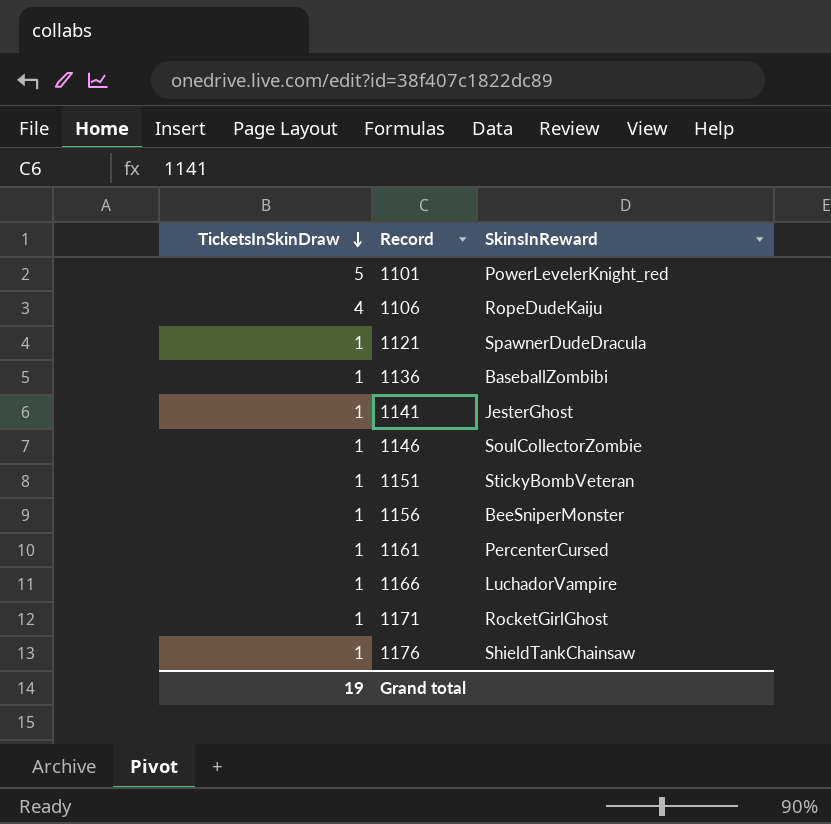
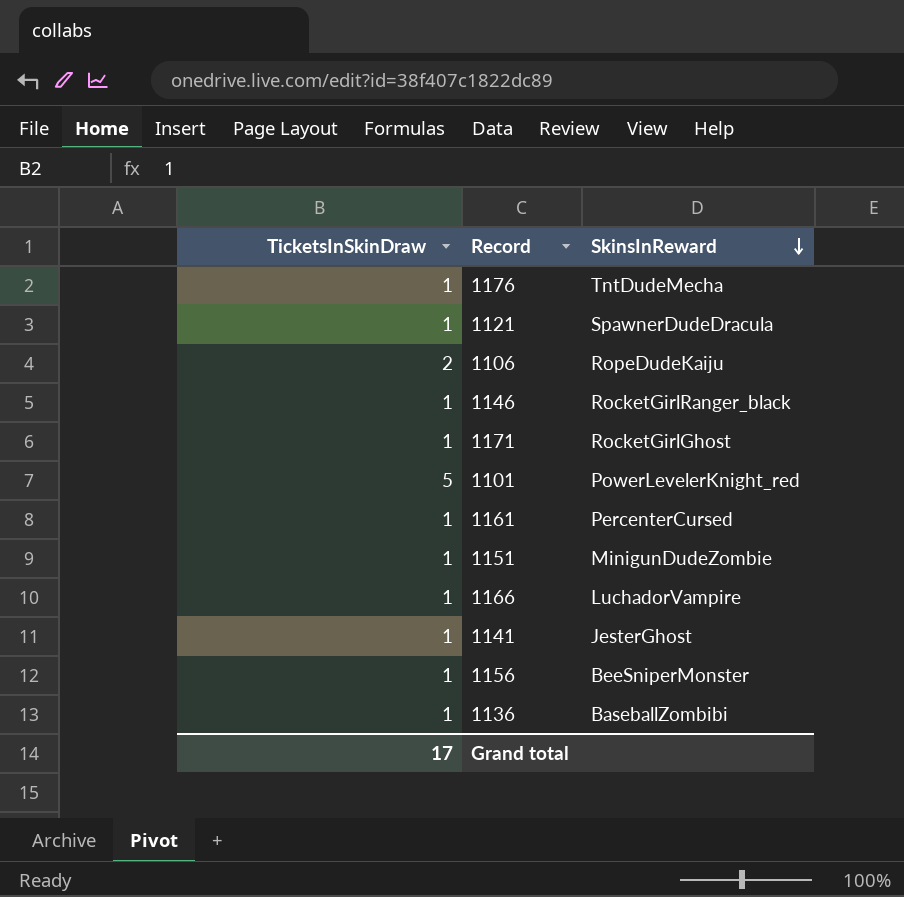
row order: TicketsInSkinDraw descending -> SkinsInReward descending
1176 | SkinsInReward: ShieldTankChainsaw -> TntDudeMecha
1106 | TicketsInSkinDraw: 4 -> 2
1146 | SkinsInReward: SoulCollectorZombie -> RocketGirlRanger_black
1151 | SkinsInReward: StickyBombVeteran -> MinigunDudeZombie
Grand total | TicketsInSkinDraw: 19 -> 17

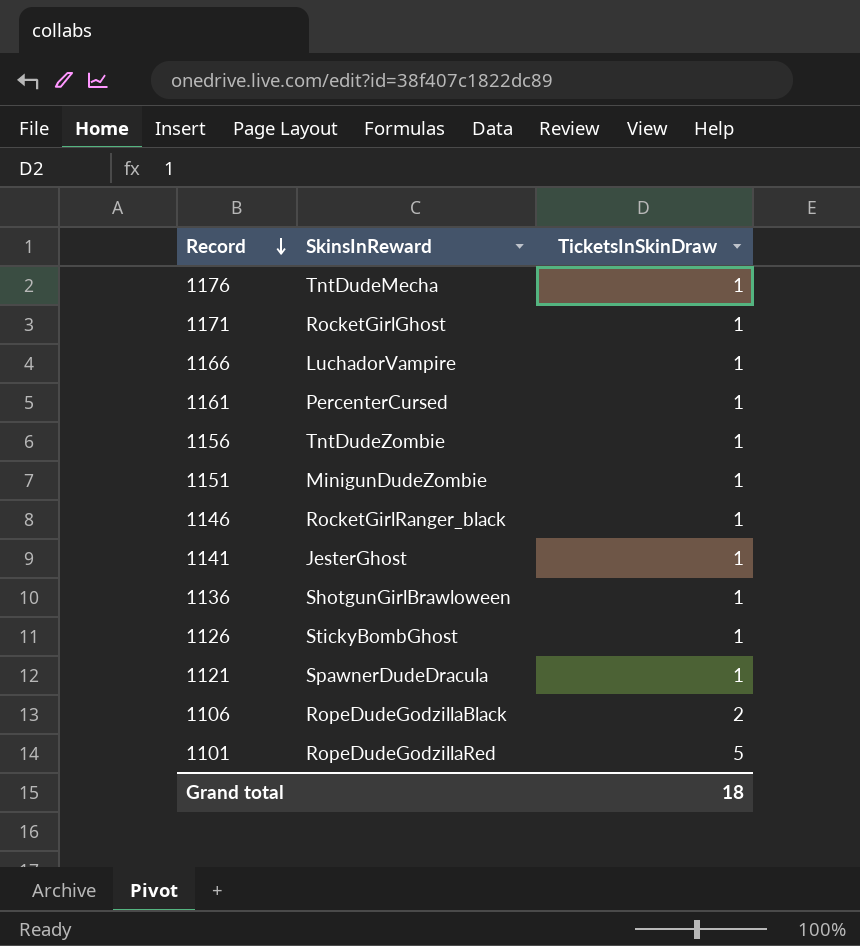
row order: SkinsInReward descending -> Record descending
column TicketsInSkinDraw | position: 1 -> 3
1156 | SkinsInReward: BeeSniperMonster -> TntDudeZombie
1136 | SkinsInReward: BaseballZombibi -> ShotgunGirlBrawloween
row 1126: none -> StickyBombGhost | 1
1106 | SkinsInReward: RopeDudeKaiju -> RopeDudeGodzillaBlack
1101 | SkinsInReward: PowerLevelerKnight_red -> RopeDudeGodzillaRed
Grand total | TicketsInSkinDraw: 17 -> 18

